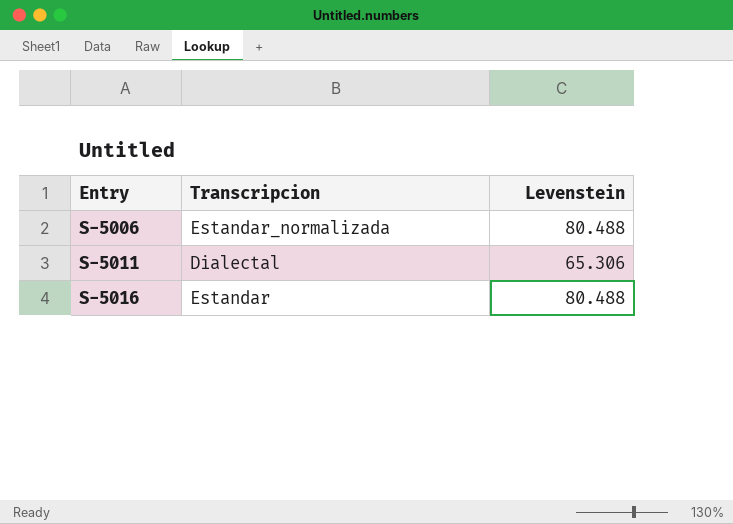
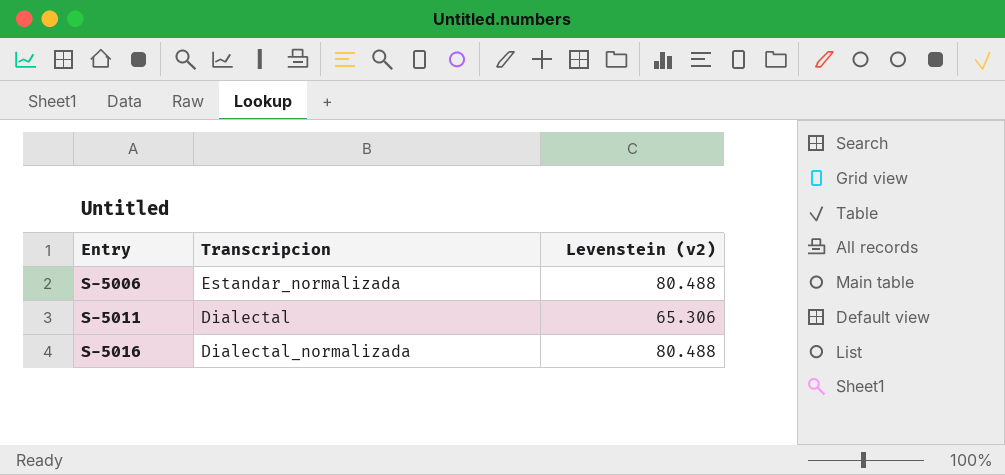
column name: Levenstein -> Levenstein (v2)
S-5016 | Transcripcion: Estandar -> Dialectal_normalizada

